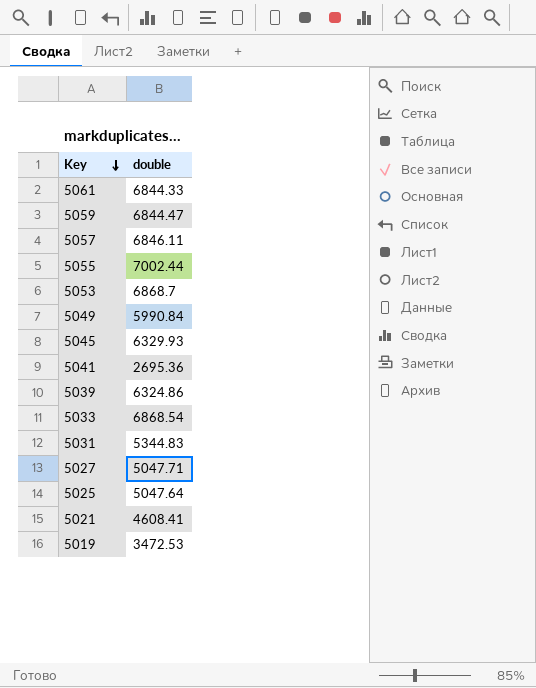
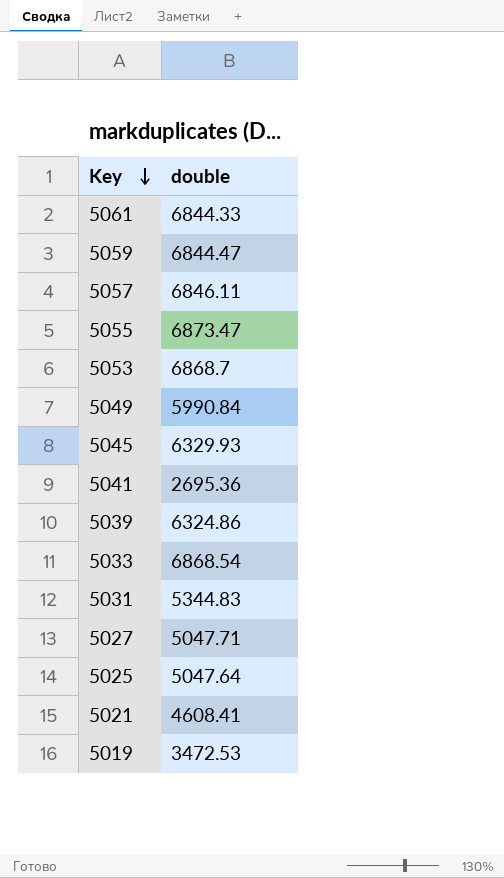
5055 | double: 7002.44 -> 6873.47

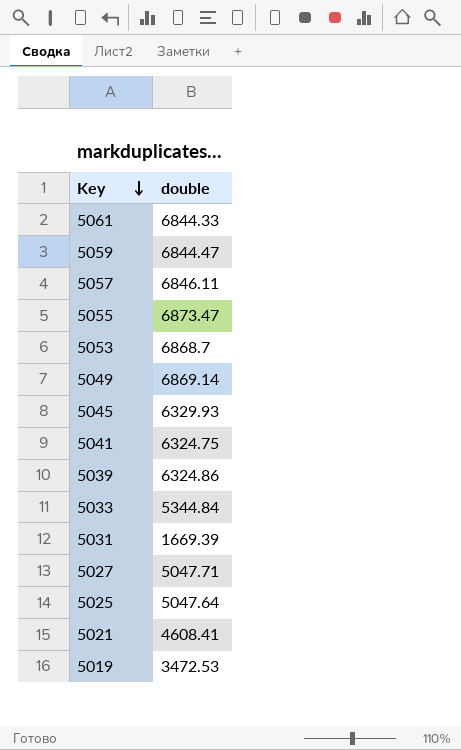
5049 | double: 5990.84 -> 6869.14
5041 | double: 2695.36 -> 6324.75
5033 | double: 6868.54 -> 5344.84
5031 | double: 5344.83 -> 1669.39

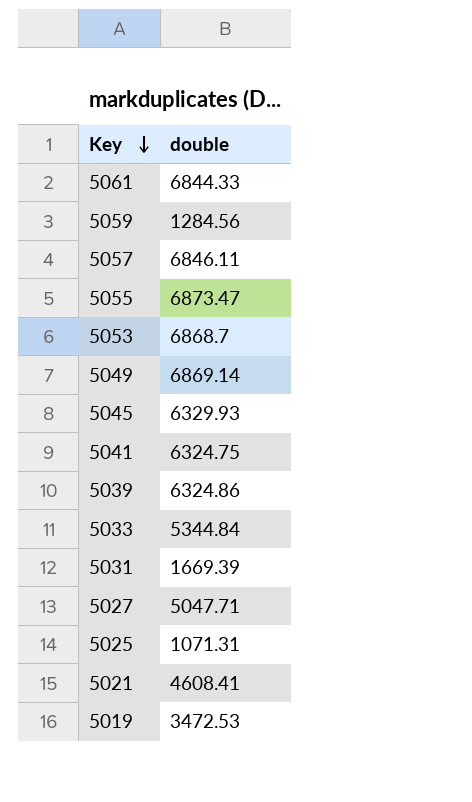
5059 | double: 6844.47 -> 1284.56
5025 | double: 5047.64 -> 1071.31

